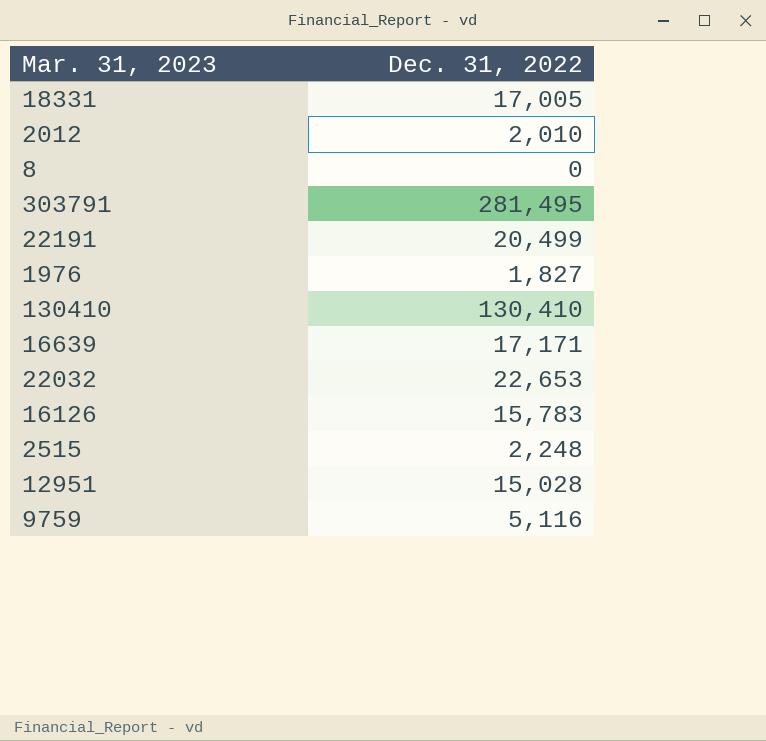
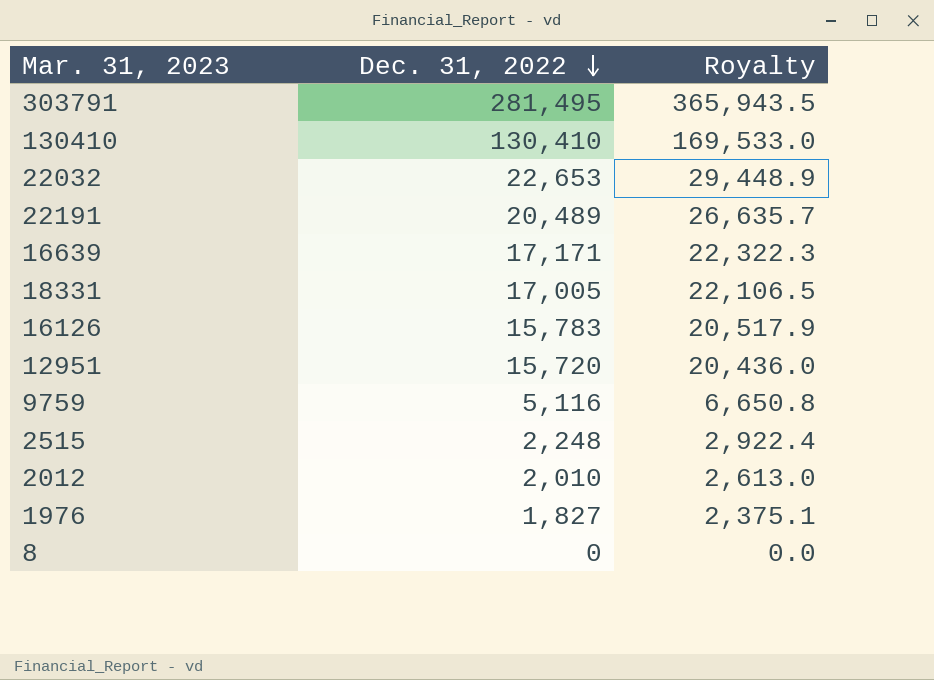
row order: none -> Dec. 31, 2022 descending
column Royalty | formula: none -> [Dec. 31, 2022] * 1.3
22191 | Dec. 31, 2022: 20,499 -> 20,489
12951 | Dec. 31, 2022: 15,028 -> 15,720

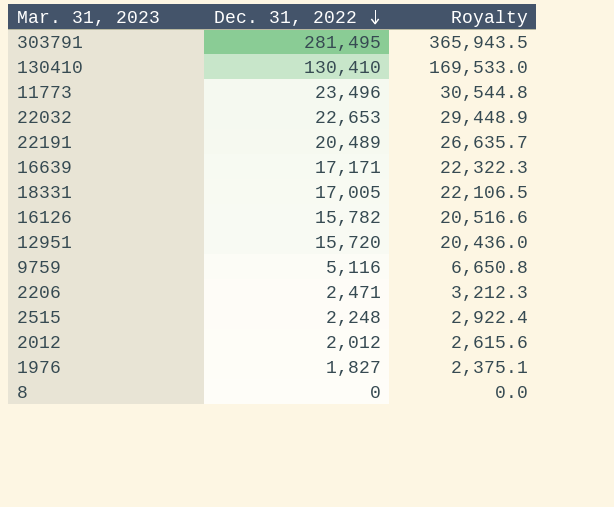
row 11773: none -> 23,496 | 30,544.8
16126 | Dec. 31, 2022: 15,783 -> 15,782
16126 | Royalty: 20,517.9 -> 20,516.6
row 2206: none -> 2,471 | 3,212.3
2012 | Dec. 31, 2022: 2,010 -> 2,012
2012 | Royalty: 2,613.0 -> 2,615.6

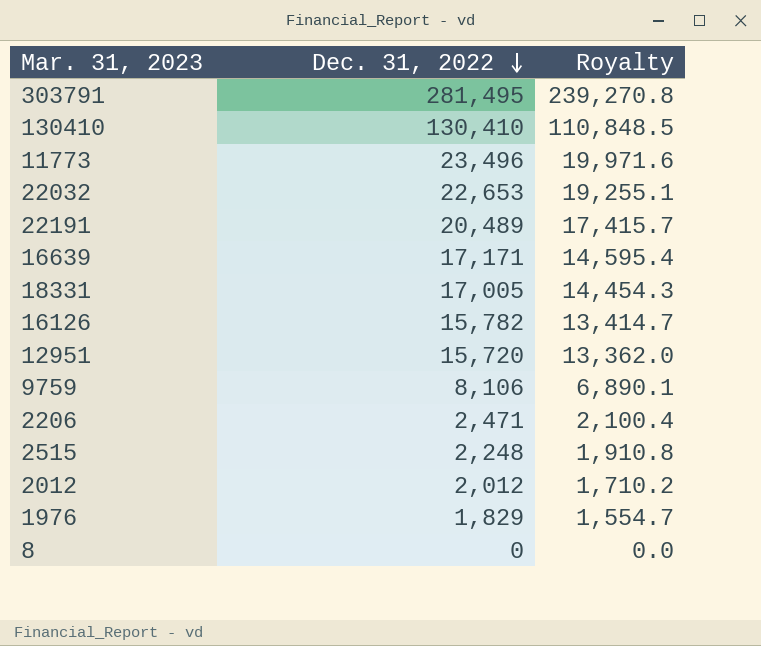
column Royalty | formula: [Dec. 31, 2022] * 1.3 -> [Dec. 31, 2022] * 0.85
9759 | Dec. 31, 2022: 5,116 -> 8,106
1976 | Dec. 31, 2022: 1,827 -> 1,829

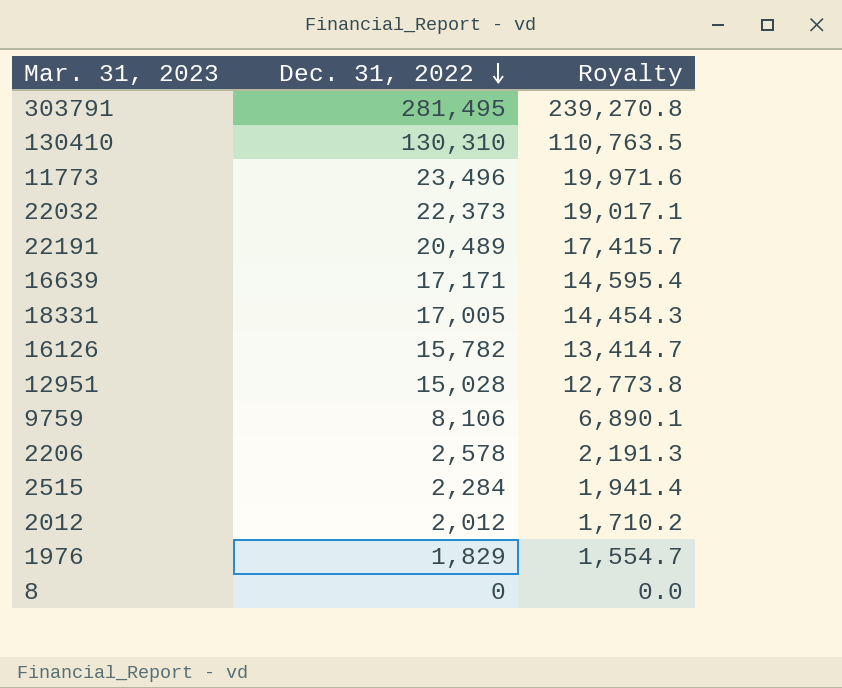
130410 | Dec. 31, 2022: 130,410 -> 130,310
130410 | Royalty: 110,848.5 -> 110,763.5
22032 | Dec. 31, 2022: 22,653 -> 22,373
22032 | Royalty: 19,255.1 -> 19,017.1
12951 | Dec. 31, 2022: 15,720 -> 15,028
12951 | Royalty: 13,362.0 -> 12,773.8
2206 | Dec. 31, 2022: 2,471 -> 2,578
2206 | Royalty: 2,100.4 -> 2,191.3
2515 | Dec. 31, 2022: 2,248 -> 2,284
2515 | Royalty: 1,910.8 -> 1,941.4

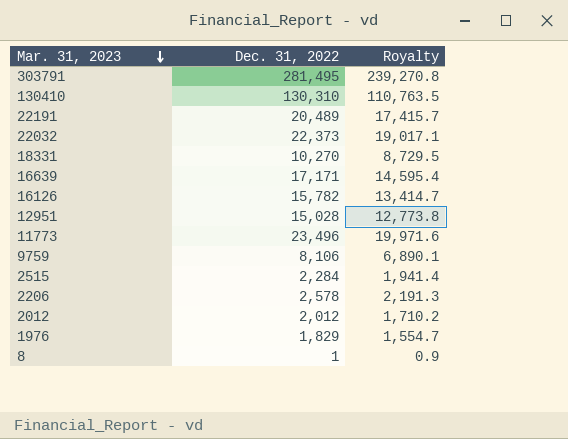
row order: Dec. 31, 2022 descending -> Mar. 31, 2023 descending
18331 | Dec. 31, 2022: 17,005 -> 10,270
18331 | Royalty: 14,454.3 -> 8,729.5
8 | Dec. 31, 2022: 0 -> 1
8 | Royalty: 0.0 -> 0.9

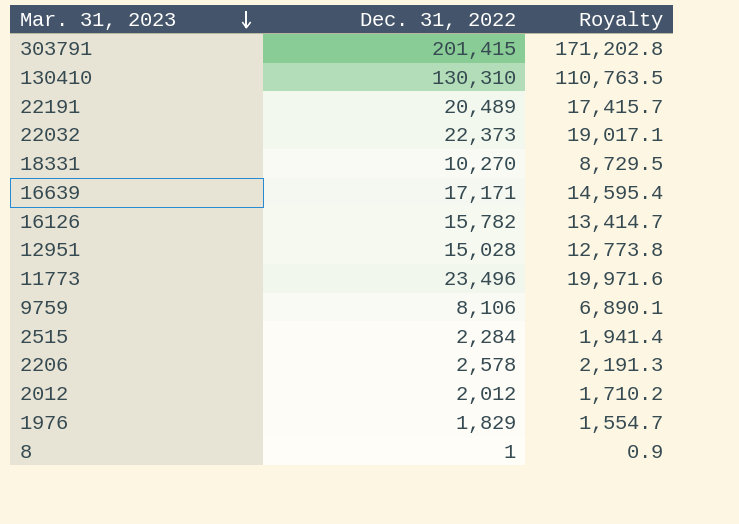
303791 | Dec. 31, 2022: 281,495 -> 201,415
303791 | Royalty: 239,270.8 -> 171,202.8

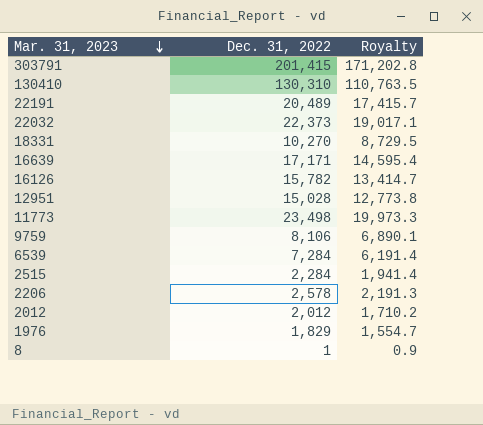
11773 | Dec. 31, 2022: 23,496 -> 23,498
11773 | Royalty: 19,971.6 -> 19,973.3
row 6539: none -> 7,284 | 6,191.4

